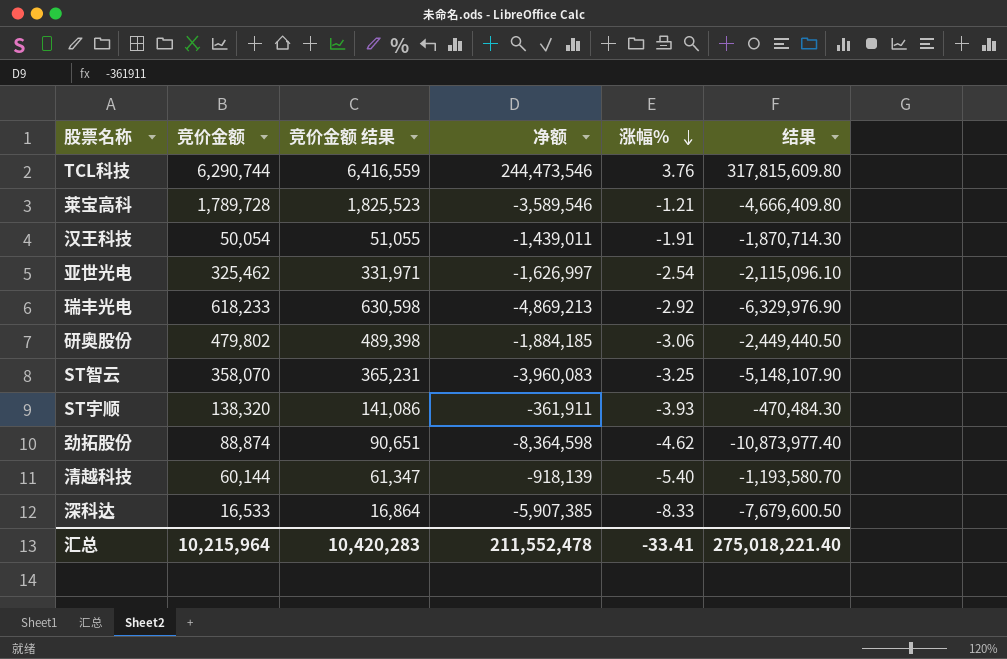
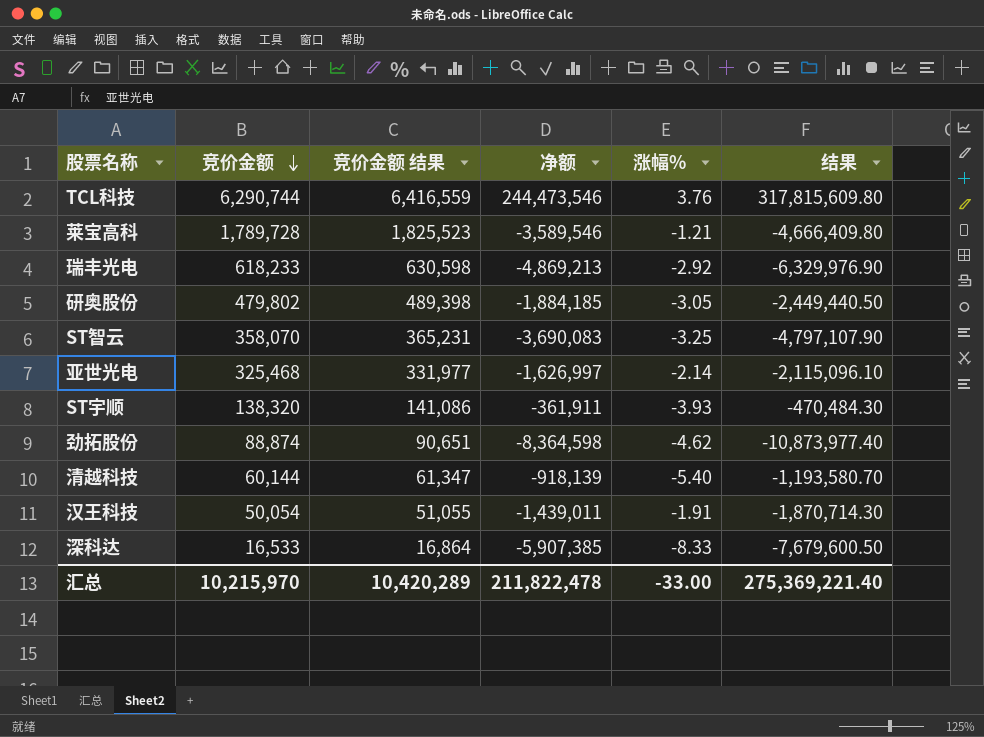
row order: 涨幅% descending -> 竞价金额 descending
研奥股份 | 涨幅%: -3.06 -> -3.05
ST智云 | 净额: -3,960,083 -> -3,690,083
ST智云 | 结果: -5,148,107.90 -> -4,797,107.90
亚世光电 | 竞价金额: 325,462 -> 325,468
亚世光电 | 竞价金额 结果: 331,971 -> 331,977
亚世光电 | 涨幅%: -2.54 -> -2.14
汇总 | 竞价金额: 10,215,964 -> 10,215,970
汇总 | 竞价金额 结果: 10,420,283 -> 10,420,289
汇总 | 净额: 211,552,478 -> 211,822,478
汇总 | 涨幅%: -33.41 -> -33.00
汇总 | 结果: 275,018,221.40 -> 275,369,221.40

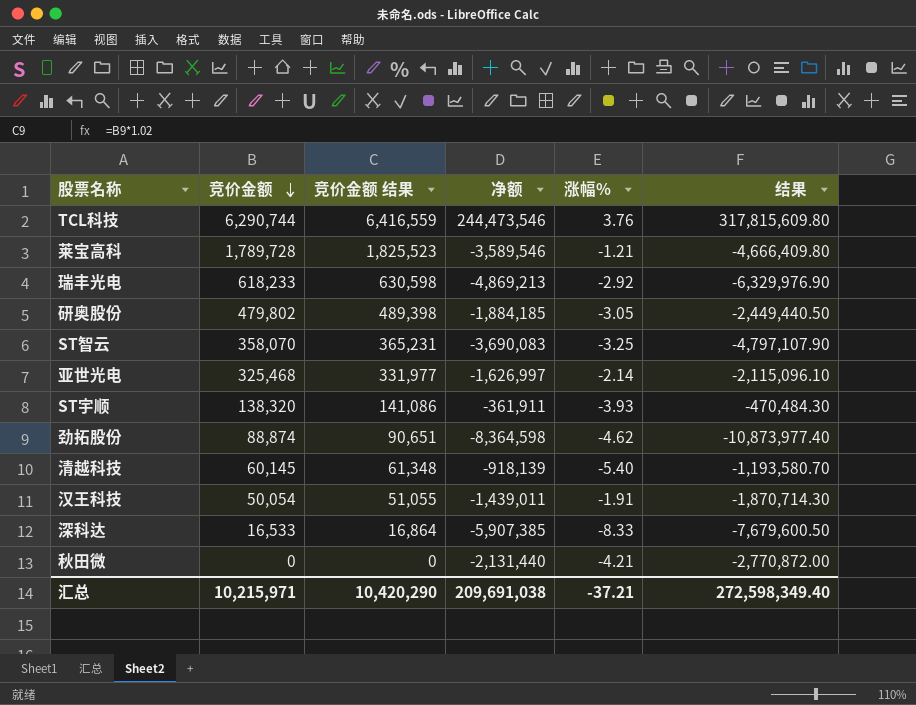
清越科技 | 竞价金额: 60,144 -> 60,145
清越科技 | 竞价金额 结果: 61,347 -> 61,348
row 秋田微: none -> 0 | 0 | -2,131,440 | -4.21 | -2,770,872.00
汇总 | 竞价金额: 10,215,970 -> 10,215,971
汇总 | 竞价金额 结果: 10,420,289 -> 10,420,290
汇总 | 净额: 211,822,478 -> 209,691,038
汇总 | 涨幅%: -33.00 -> -37.21
汇总 | 结果: 275,369,221.40 -> 272,598,349.40

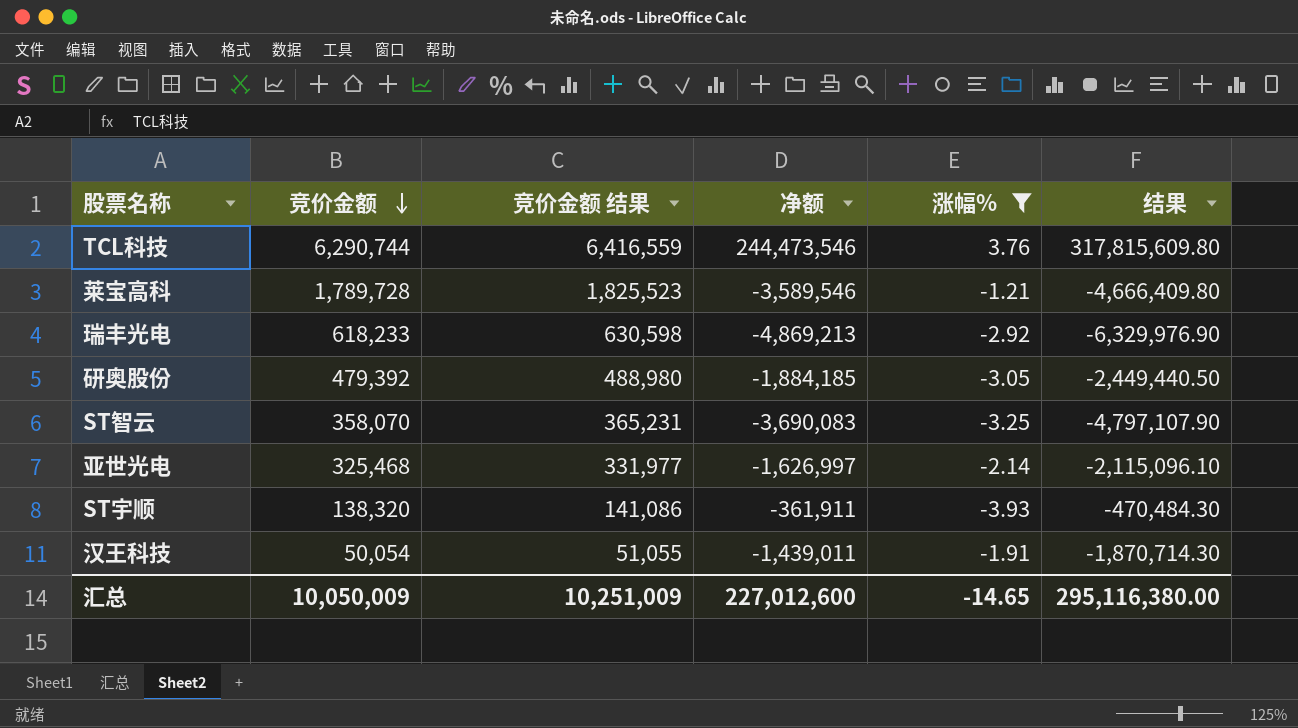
filter: none -> 涨幅% >= -3.93
研奥股份 | 竞价金额: 479,802 -> 479,392
研奥股份 | 竞价金额 结果: 489,398 -> 488,980
汇总 | 竞价金额: 10,215,971 -> 10,050,009
汇总 | 竞价金额 结果: 10,420,290 -> 10,251,009
汇总 | 净额: 209,691,038 -> 227,012,600
汇总 | 涨幅%: -37.21 -> -14.65
汇总 | 结果: 272,598,349.40 -> 295,116,380.00

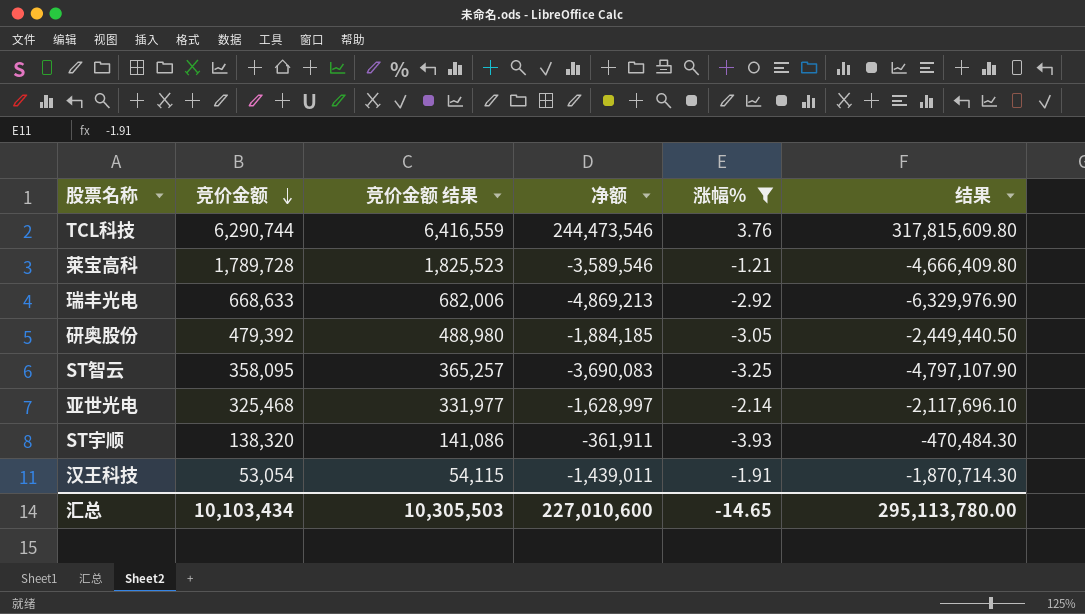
瑞丰光电 | 竞价金额: 618,233 -> 668,633
瑞丰光电 | 竞价金额 结果: 630,598 -> 682,006
ST智云 | 竞价金额: 358,070 -> 358,095
ST智云 | 竞价金额 结果: 365,231 -> 365,257
亚世光电 | 净额: -1,626,997 -> -1,628,997
亚世光电 | 结果: -2,115,096.10 -> -2,117,696.10
汉王科技 | 竞价金额: 50,054 -> 53,054
汉王科技 | 竞价金额 结果: 51,055 -> 54,115
汇总 | 竞价金额: 10,050,009 -> 10,103,434
汇总 | 竞价金额 结果: 10,251,009 -> 10,305,503
汇总 | 净额: 227,012,600 -> 227,010,600
汇总 | 结果: 295,116,380.00 -> 295,113,780.00

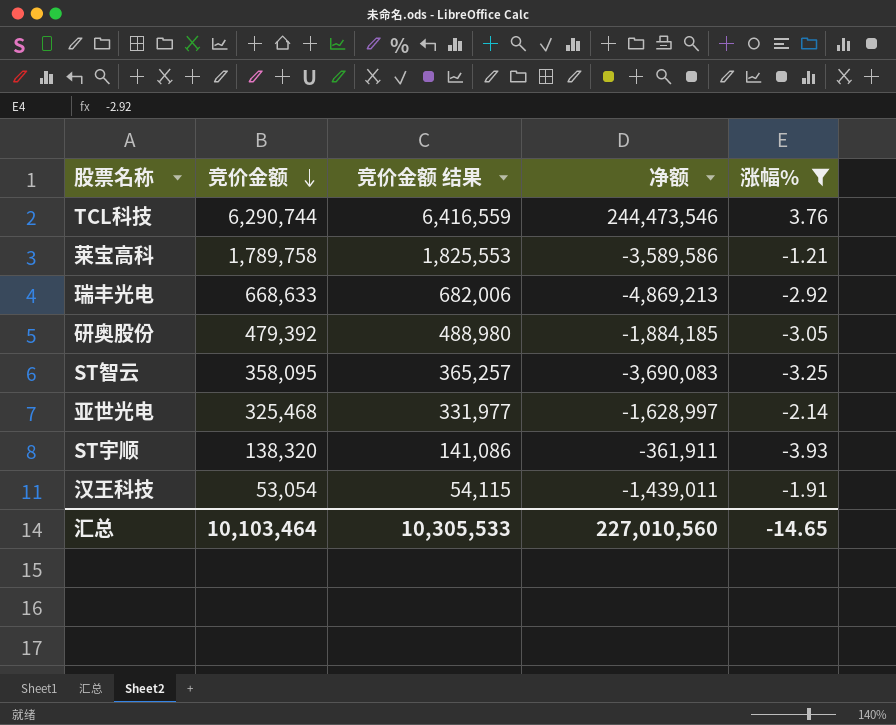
column 结果 | formula: [净额] * 1.3 -> none
莱宝高科 | 竞价金额: 1,789,728 -> 1,789,758
莱宝高科 | 竞价金额 结果: 1,825,523 -> 1,825,553
莱宝高科 | 净额: -3,589,546 -> -3,589,586
汇总 | 竞价金额: 10,103,434 -> 10,103,464
汇总 | 竞价金额 结果: 10,305,503 -> 10,305,533
汇总 | 净额: 227,010,600 -> 227,010,560

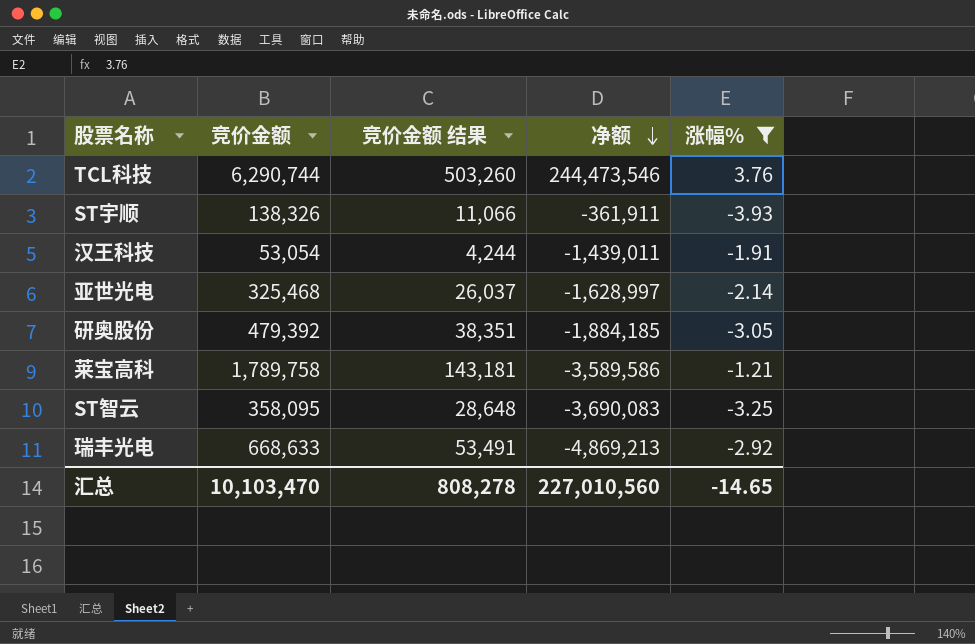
row order: 竞价金额 descending -> 净额 descending
column 竞价金额 结果 | formula: [竞价金额] * 1.02 -> [竞价金额] * 0.08
ST宇顺 | 竞价金额: 138,320 -> 138,326
汇总 | 竞价金额: 10,103,464 -> 10,103,470
汇总 | 竞价金额 结果: 10,305,533 -> 808,278

